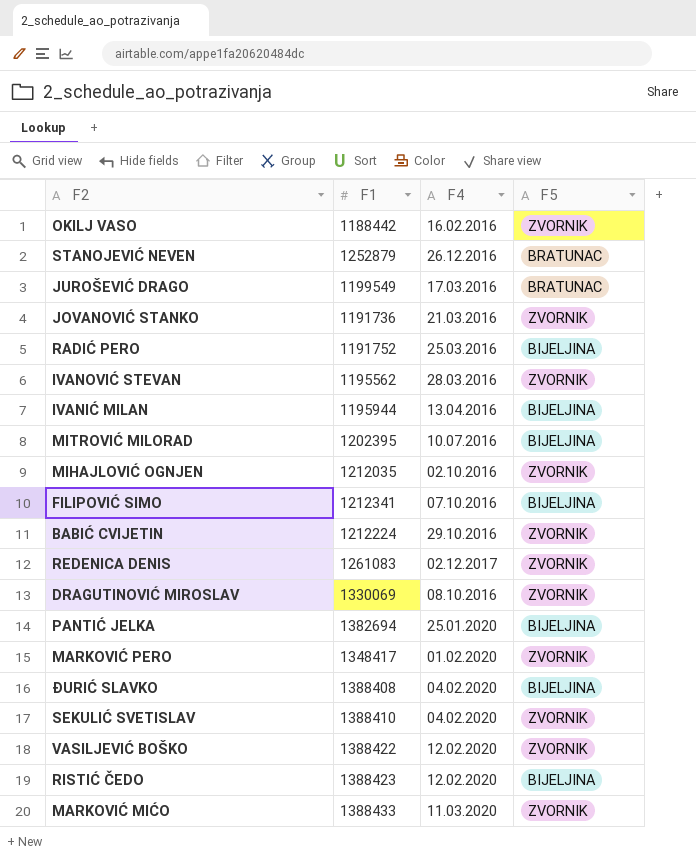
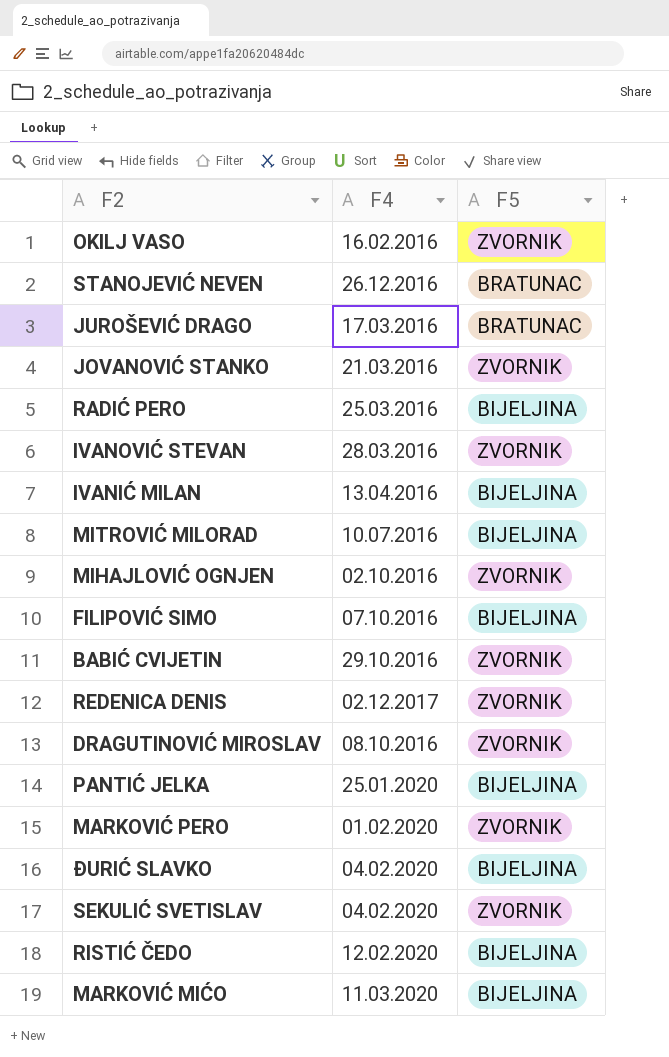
column F1 | position: 2 -> none
row VASILJEVIĆ BOŠKO: 1388422 | 12.02.2020 | ZVORNIK -> none
MARKOVIĆ MIĆO | F5: ZVORNIK -> BIJELJINA

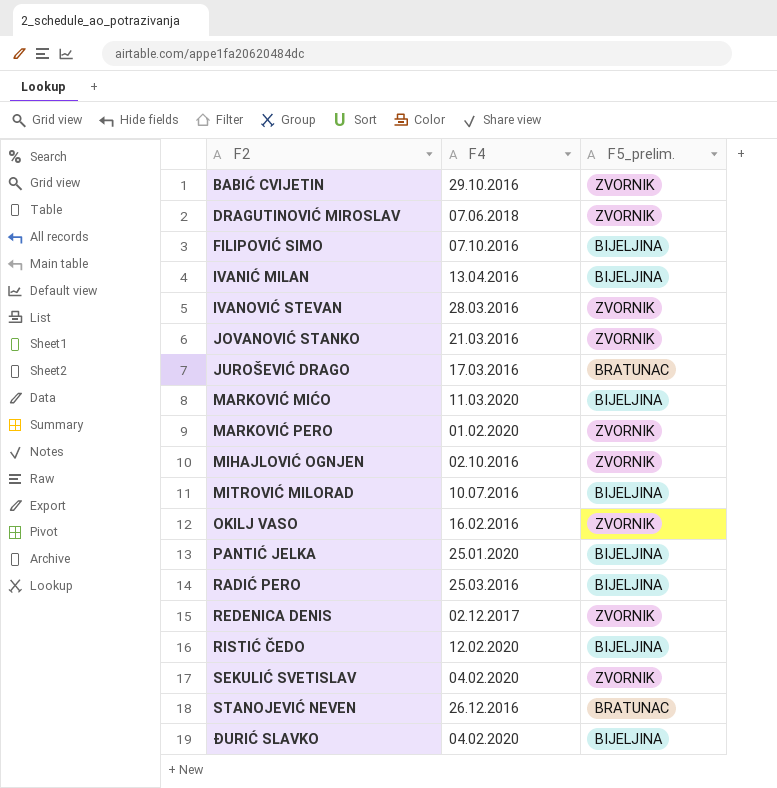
row order: none -> F2 ascending
column name: F5 -> F5_prelim.
DRAGUTINOVIĆ MIROSLAV | F4: 08.10.2016 -> 07.06.2018

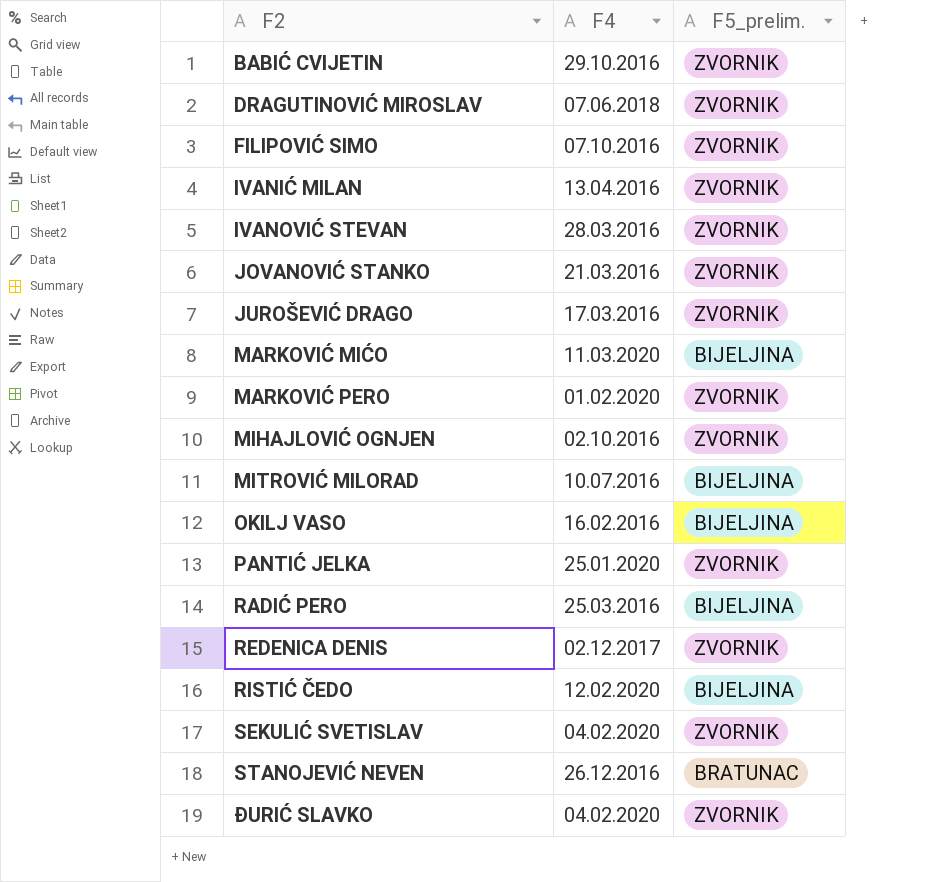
FILIPOVIĆ SIMO | F5_prelim.: BIJELJINA -> ZVORNIK
IVANIĆ MILAN | F5_prelim.: BIJELJINA -> ZVORNIK
JUROŠEVIĆ DRAGO | F5_prelim.: BRATUNAC -> ZVORNIK
OKILJ VASO | F5_prelim.: ZVORNIK -> BIJELJINA
PANTIĆ JELKA | F5_prelim.: BIJELJINA -> ZVORNIK
ĐURIĆ SLAVKO | F5_prelim.: BIJELJINA -> ZVORNIK

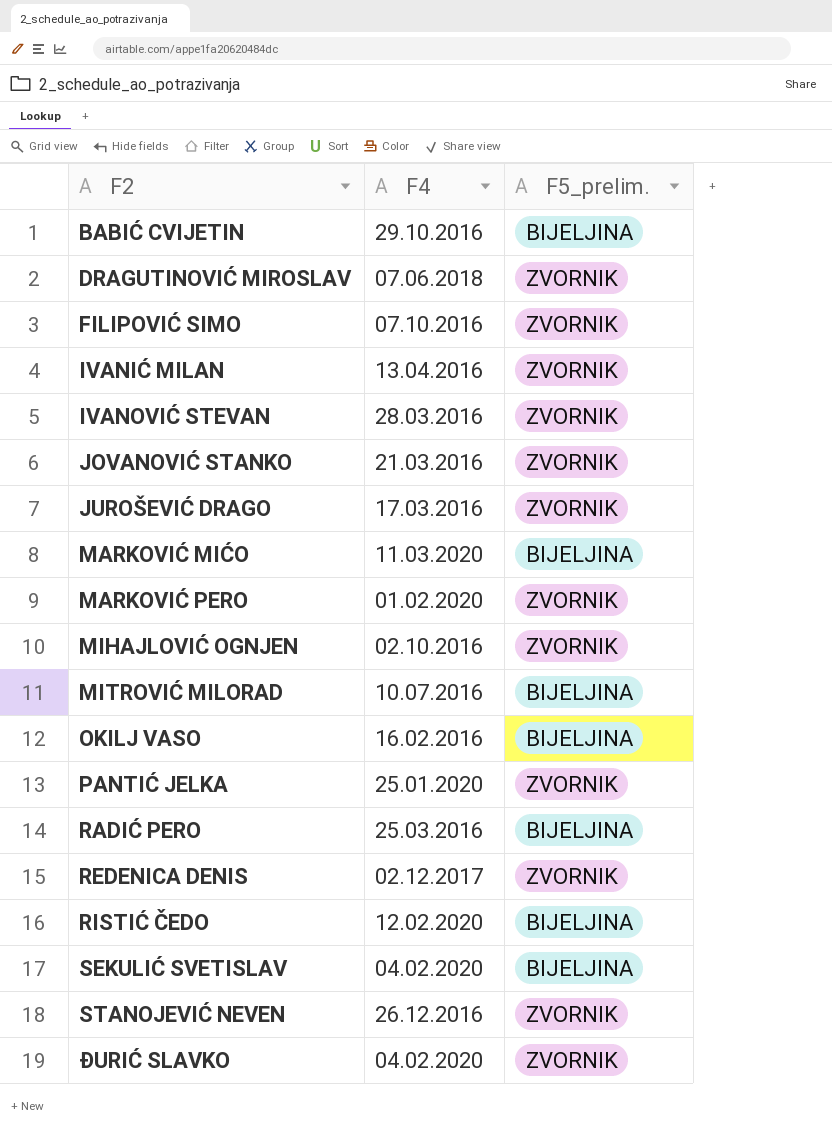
BABIĆ CVIJETIN | F5_prelim.: ZVORNIK -> BIJELJINA
SEKULIĆ SVETISLAV | F5_prelim.: ZVORNIK -> BIJELJINA
STANOJEVIĆ NEVEN | F5_prelim.: BRATUNAC -> ZVORNIK

